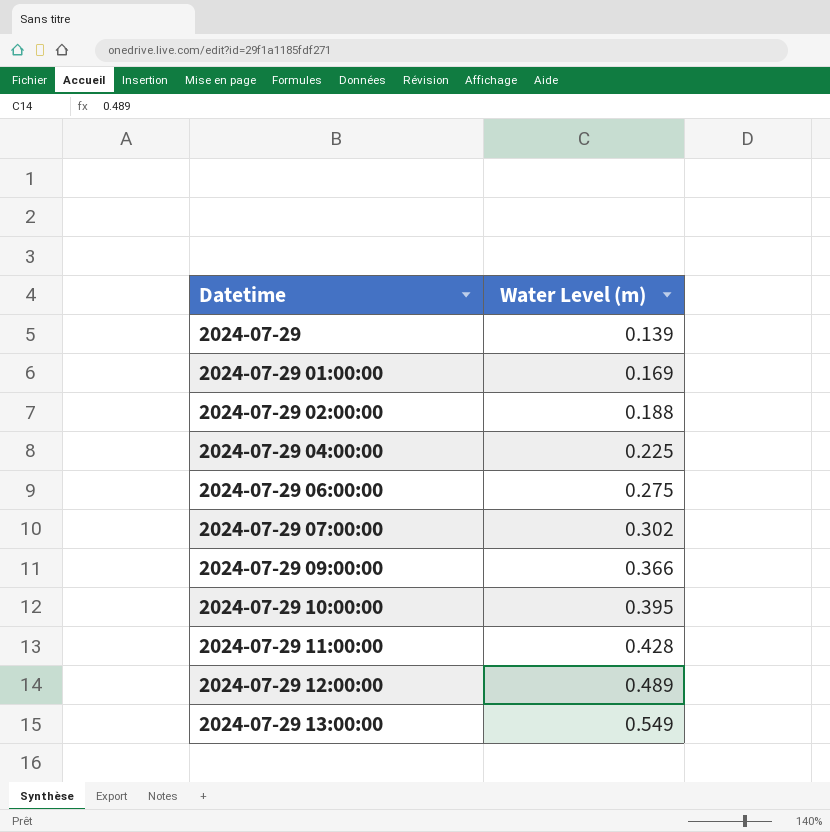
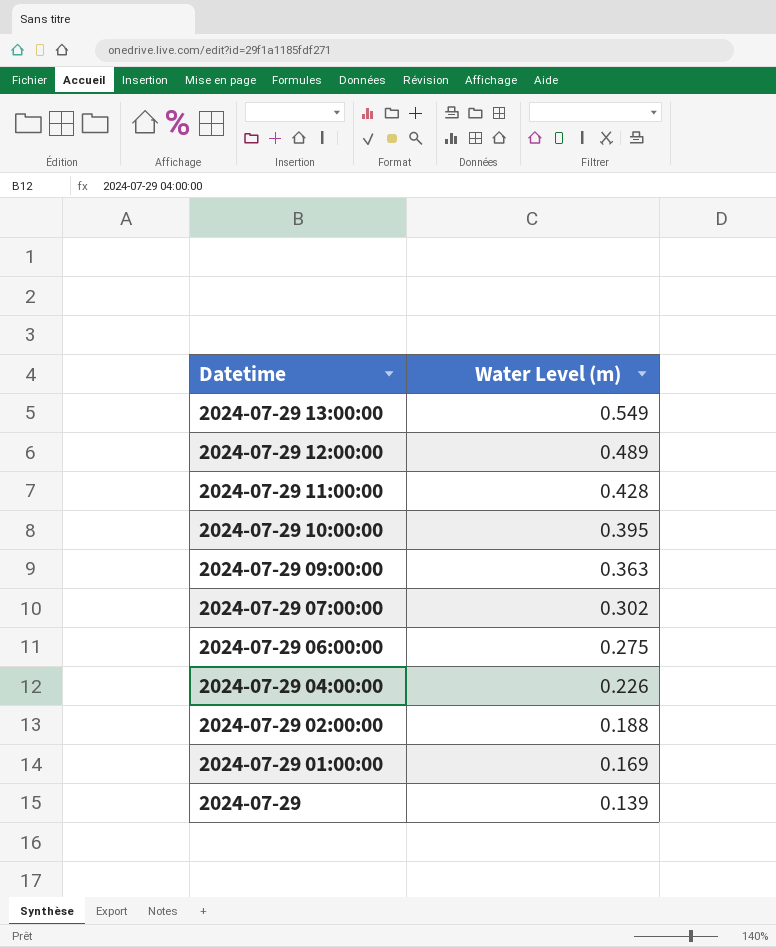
row order: Datetime ascending -> Datetime descending
2024-07-29 09:00:00 | Water Level (m): 0.366 -> 0.363
2024-07-29 04:00:00 | Water Level (m): 0.225 -> 0.226

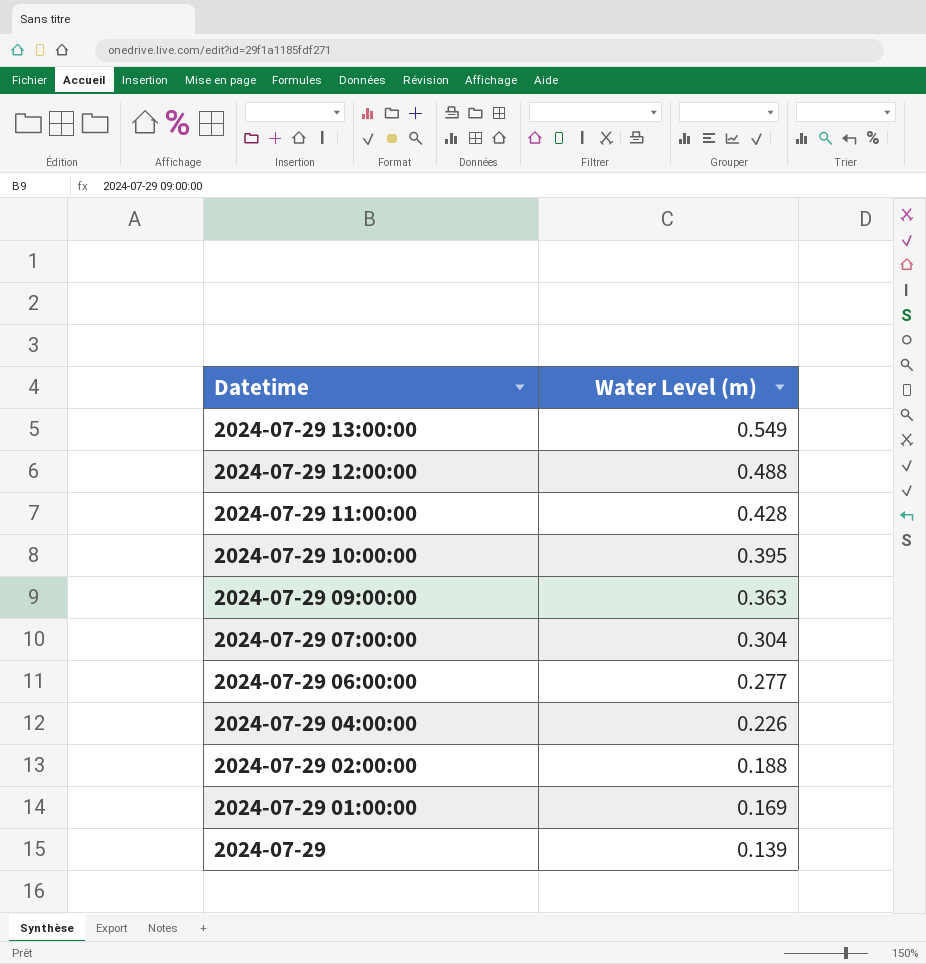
2024-07-29 12:00:00 | Water Level (m): 0.489 -> 0.488
2024-07-29 07:00:00 | Water Level (m): 0.302 -> 0.304
2024-07-29 06:00:00 | Water Level (m): 0.275 -> 0.277

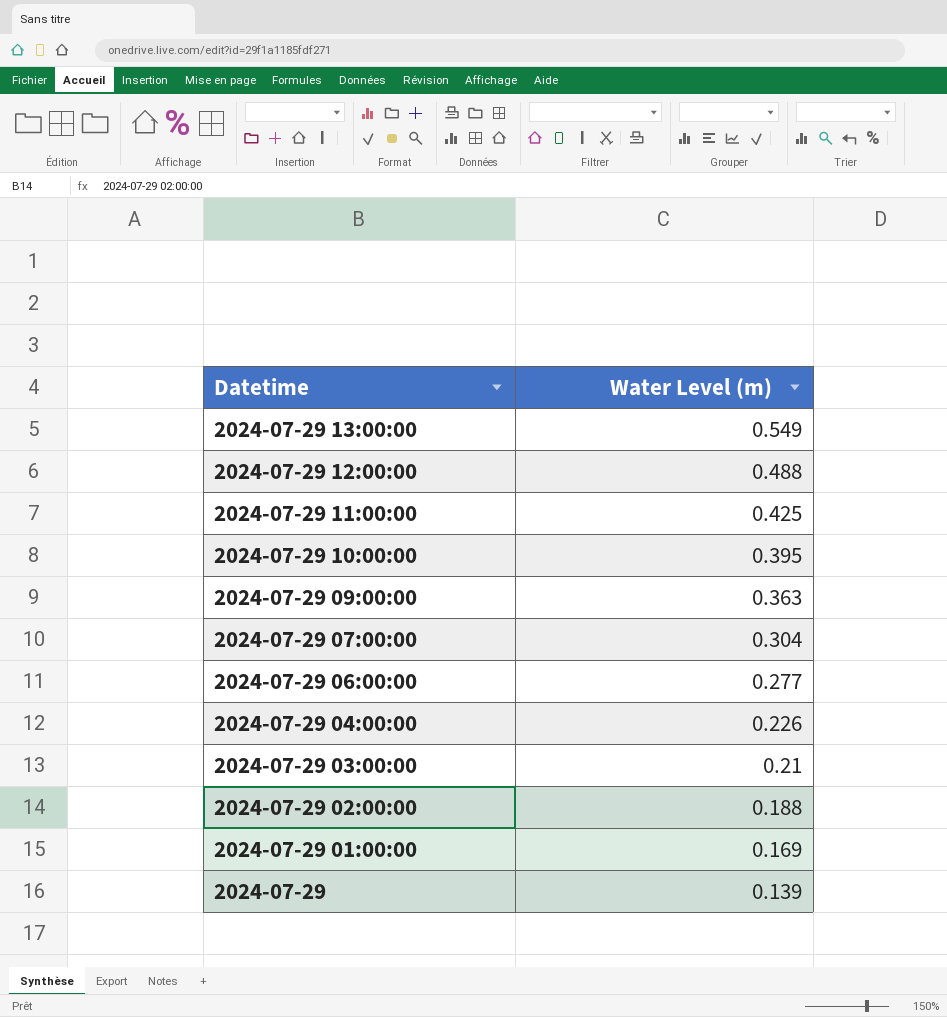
2024-07-29 11:00:00 | Water Level (m): 0.428 -> 0.425
row 2024-07-29 03:00:00: none -> 0.21

